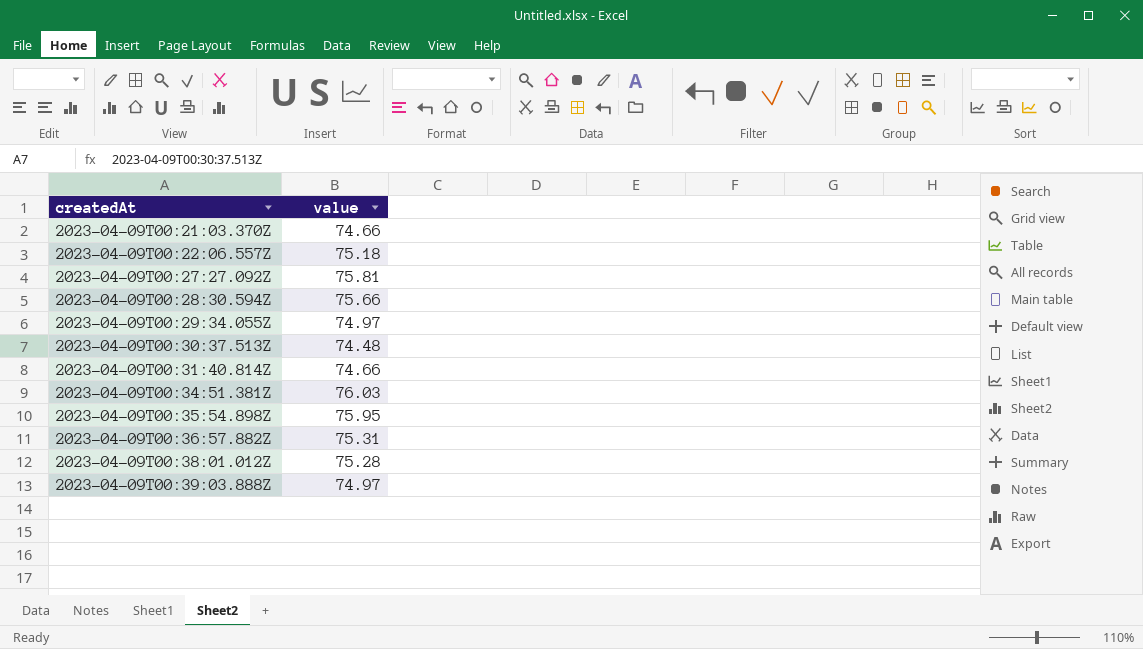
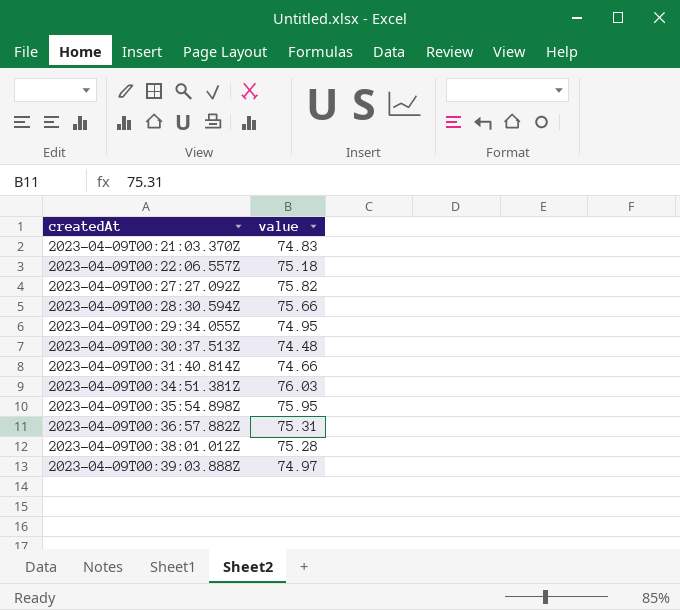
2023-04-09T00:21:03.370Z | value: 74.66 -> 74.83
2023-04-09T00:27:27.092Z | value: 75.81 -> 75.82
2023-04-09T00:29:34.055Z | value: 74.97 -> 74.95

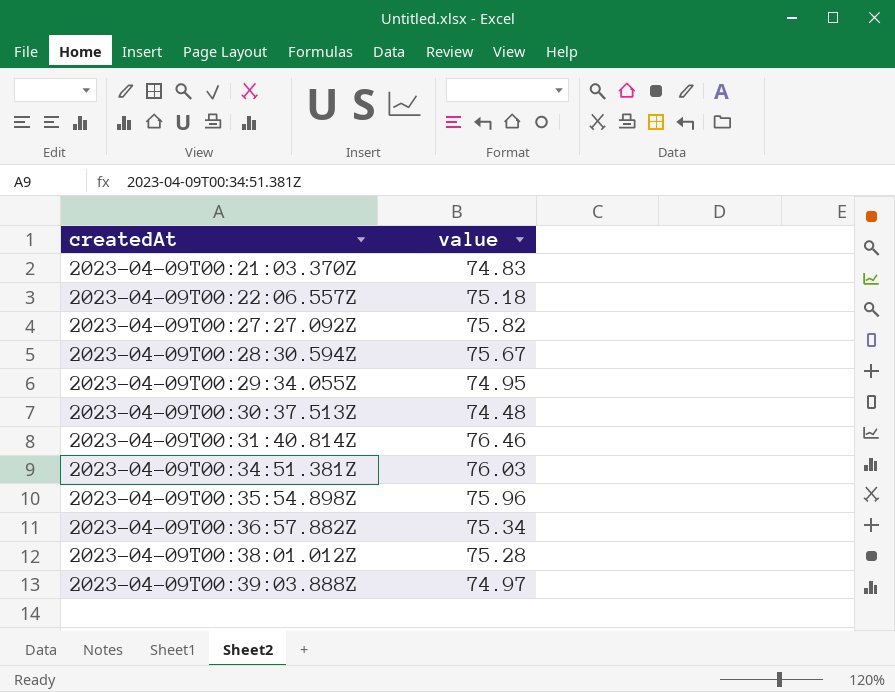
2023-04-09T00:28:30.594Z | value: 75.66 -> 75.67
2023-04-09T00:31:40.814Z | value: 74.66 -> 76.46
2023-04-09T00:35:54.898Z | value: 75.95 -> 75.96
2023-04-09T00:36:57.882Z | value: 75.31 -> 75.34

